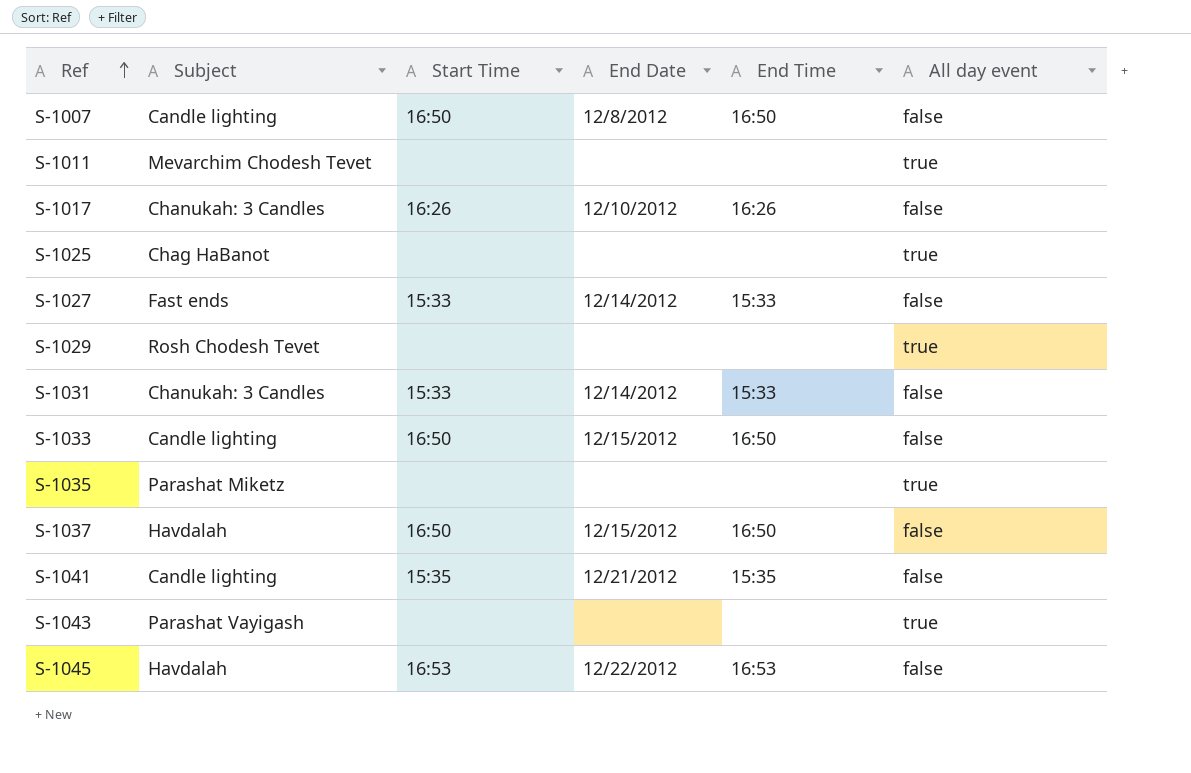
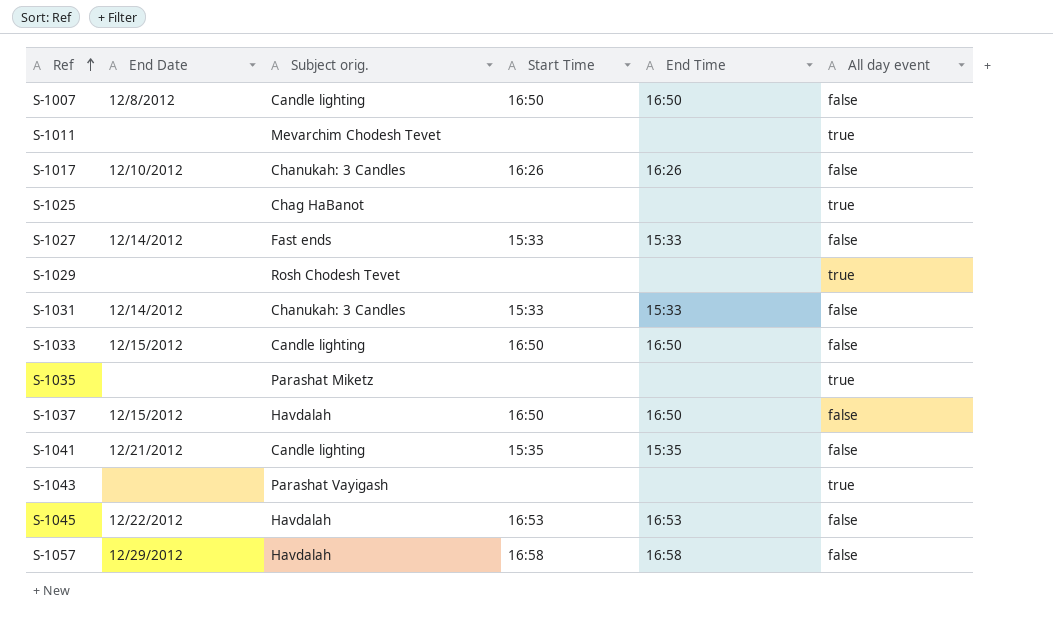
column End Date | position: 4 -> 2
column name: Subject -> Subject orig.
row S-1057: none -> 12/29/2012 | Havdalah | 16:58 | 16:58 | false

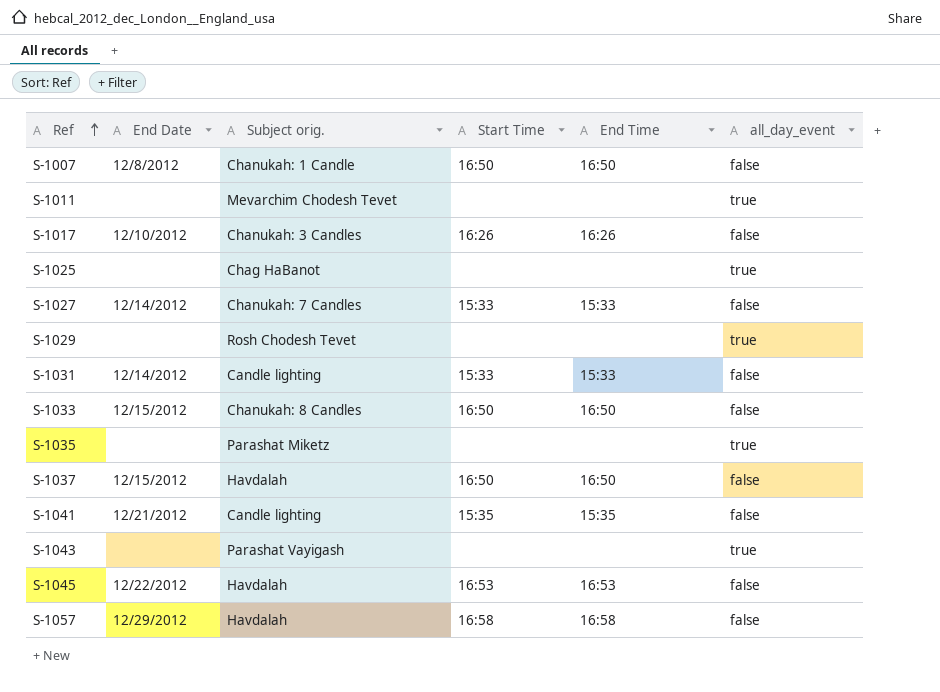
column name: All day event -> all_day_event
S-1007 | Subject orig.: Candle lighting -> Chanukah: 1 Candle
S-1027 | Subject orig.: Fast ends -> Chanukah: 7 Candles
S-1031 | Subject orig.: Chanukah: 3 Candles -> Candle lighting
S-1033 | Subject orig.: Candle lighting -> Chanukah: 8 Candles

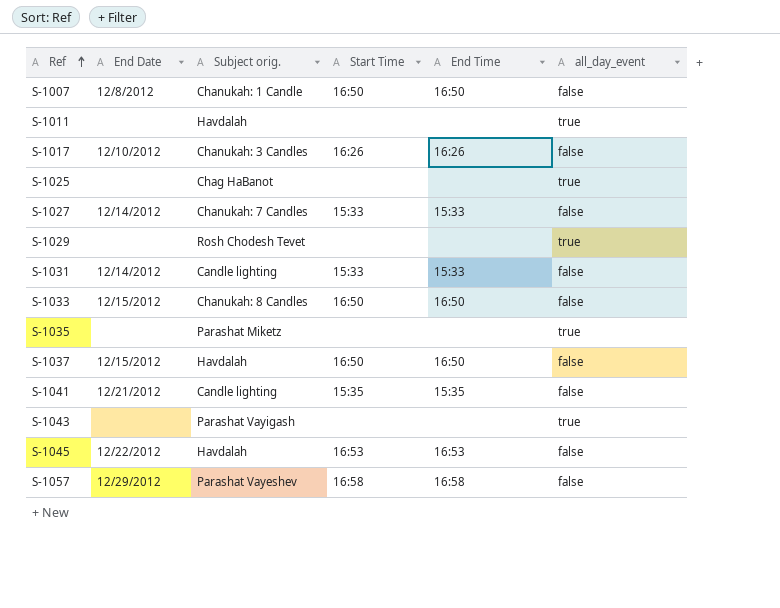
S-1011 | Subject orig.: Mevarchim Chodesh Tevet -> Havdalah
S-1057 | Subject orig.: Havdalah -> Parashat Vayeshev

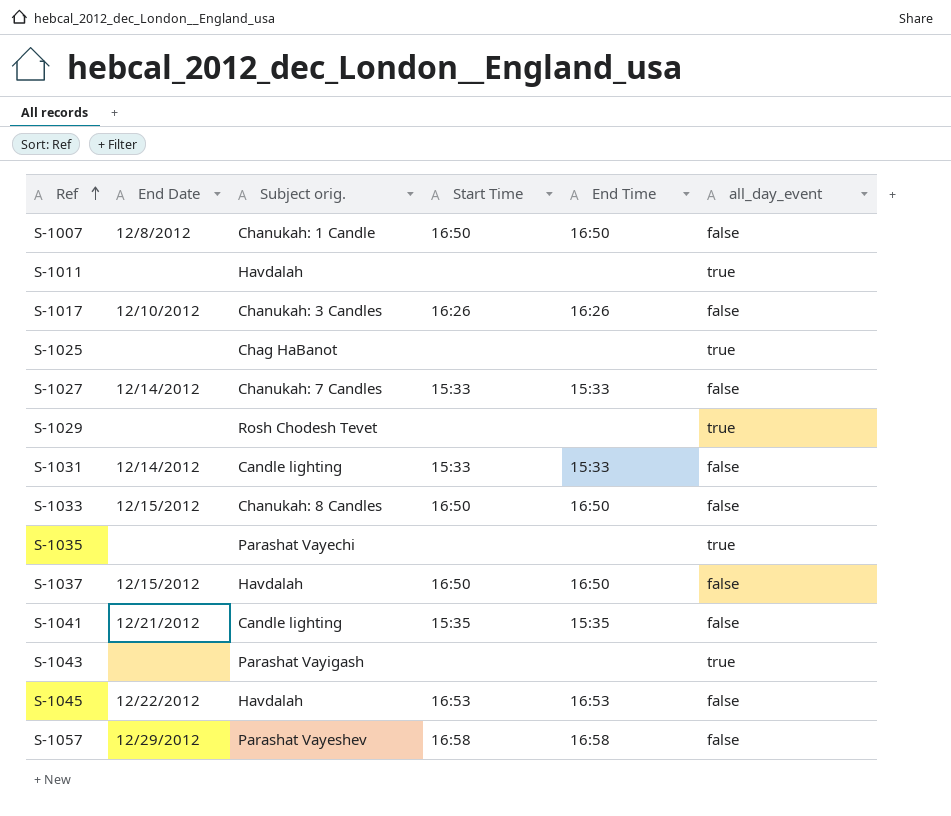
S-1035 | Subject orig.: Parashat Miketz -> Parashat Vayechi

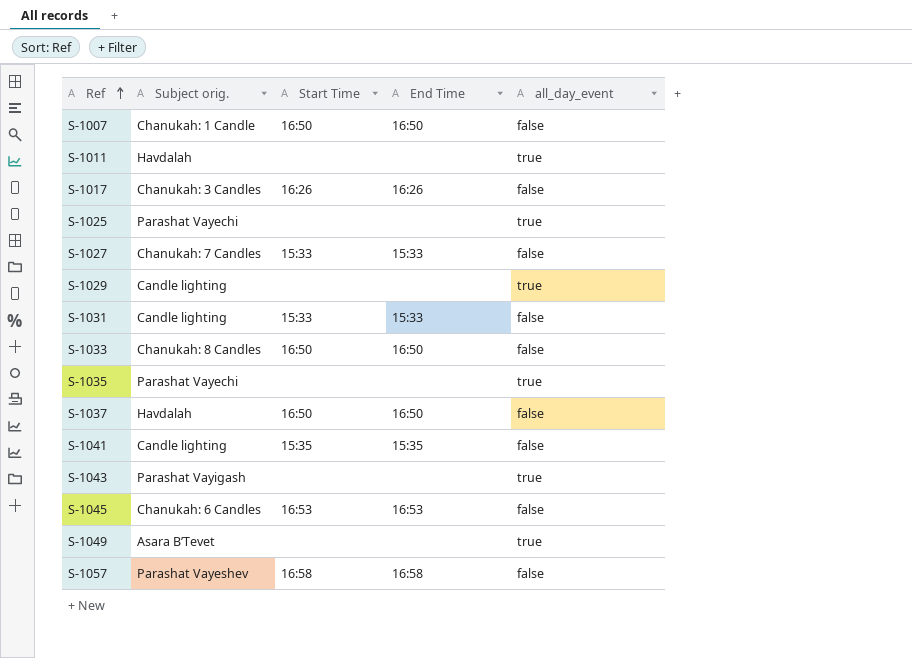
column End Date | position: 2 -> none
S-1025 | Subject orig.: Chag HaBanot -> Parashat Vayechi
S-1029 | Subject orig.: Rosh Chodesh Tevet -> Candle lighting
S-1045 | Subject orig.: Havdalah -> Chanukah: 6 Candles
row S-1049: none -> Asara B’Tevet | none | none | true

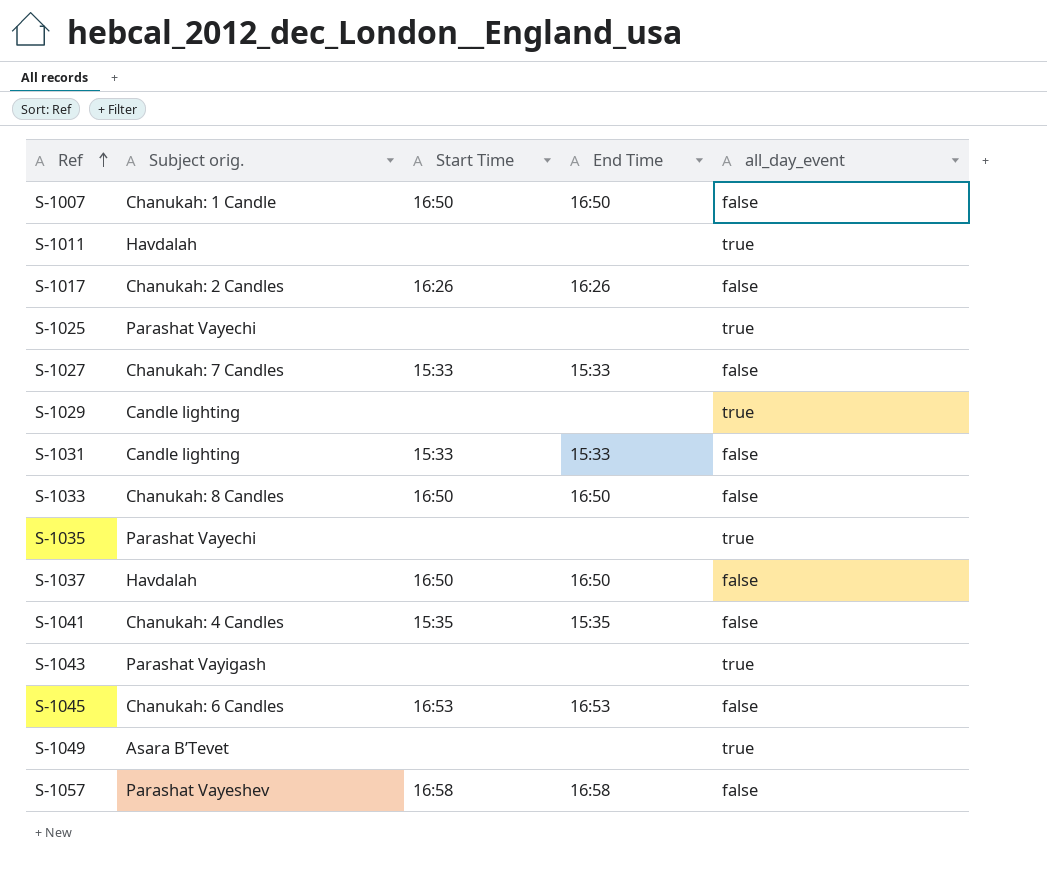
S-1017 | Subject orig.: Chanukah: 3 Candles -> Chanukah: 2 Candles
S-1041 | Subject orig.: Candle lighting -> Chanukah: 4 Candles

